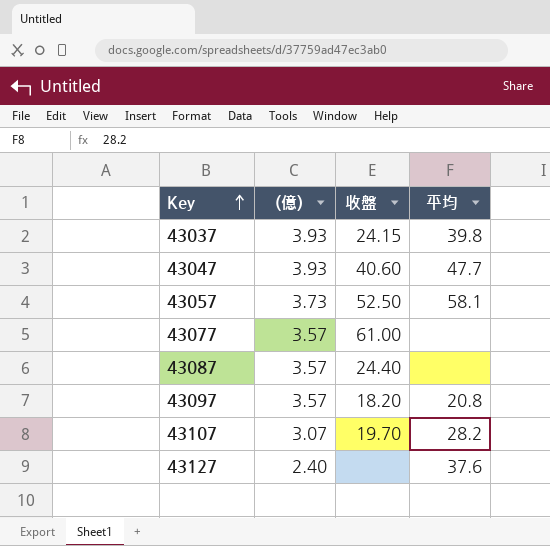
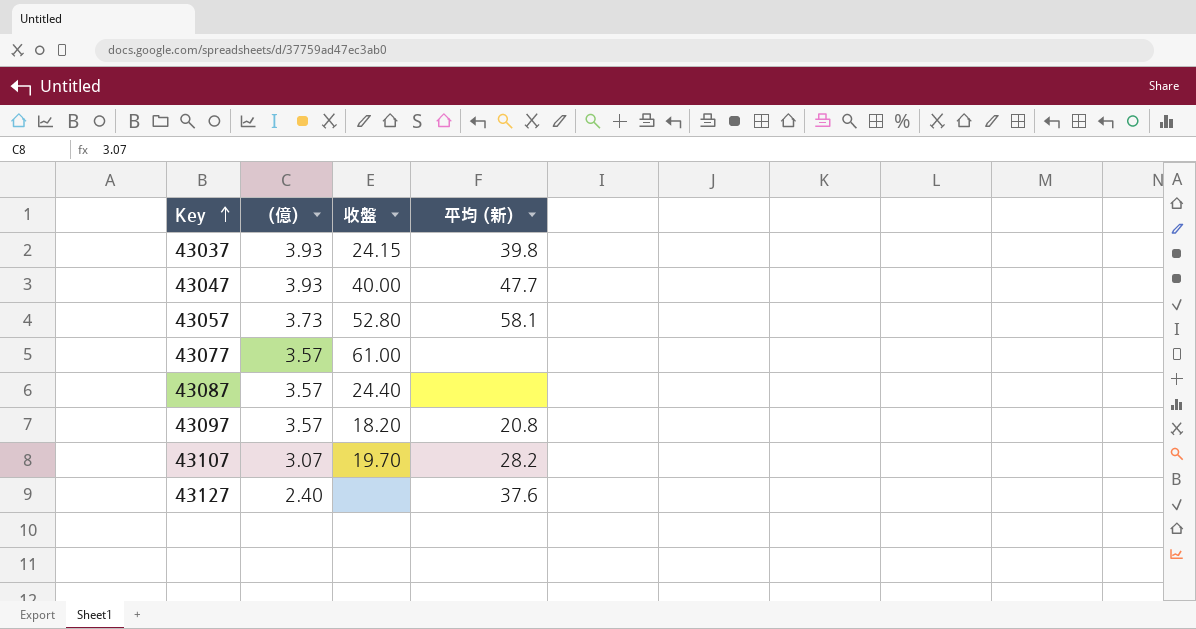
column name: 平均 -> 平均 (新)
43047 | 收盤: 40.60 -> 40.00
43057 | 收盤: 52.50 -> 52.80

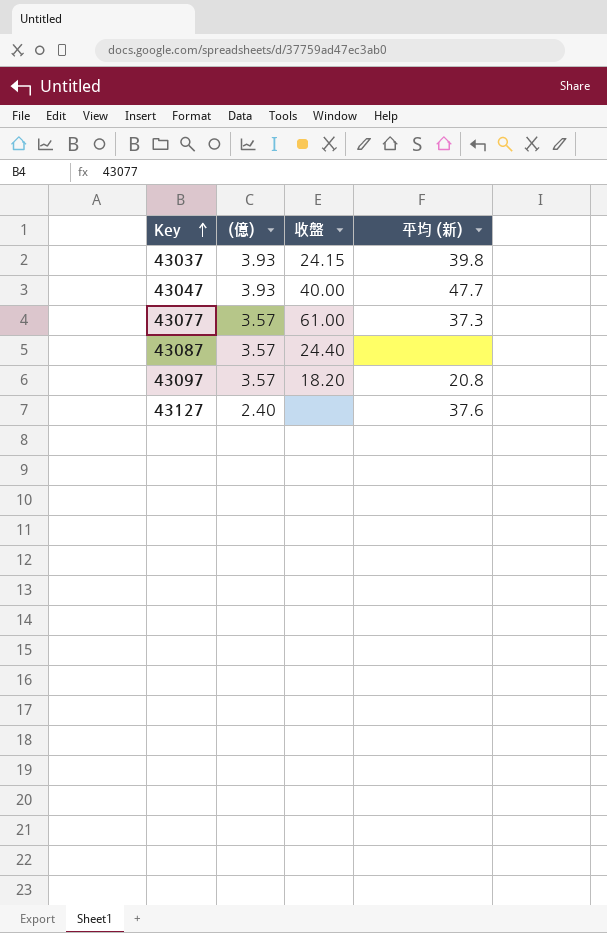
row 43057: 3.73 | 52.80 | 58.1 -> none
row 43107: 3.07 | 19.70 | 28.2 -> none
43077 | 平均 (新): none -> 37.3

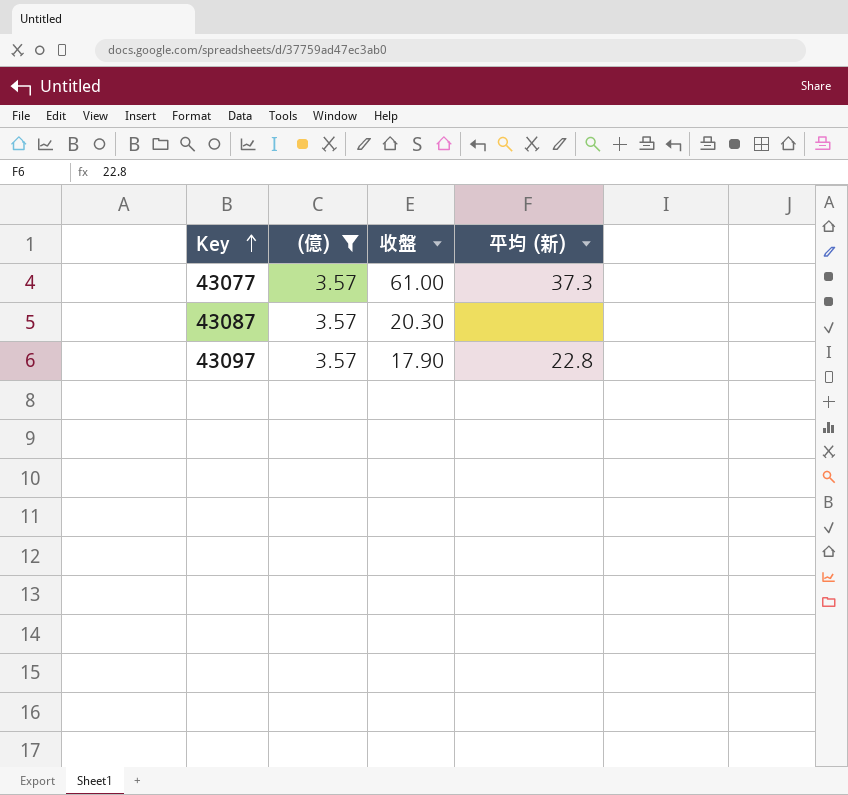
filter: none -> (億) = 3.57
43087 | 收盤: 24.40 -> 20.30
43097 | 收盤: 18.20 -> 17.90
43097 | 平均 (新): 20.8 -> 22.8

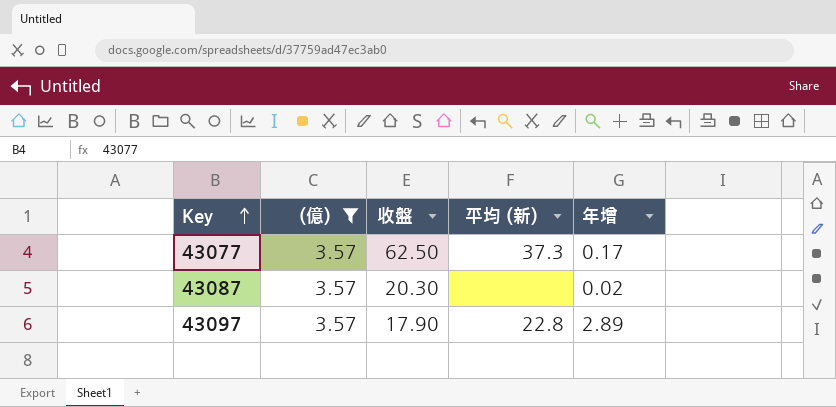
column 年增 | position: none -> 5
43077 | 收盤: 61.00 -> 62.50

